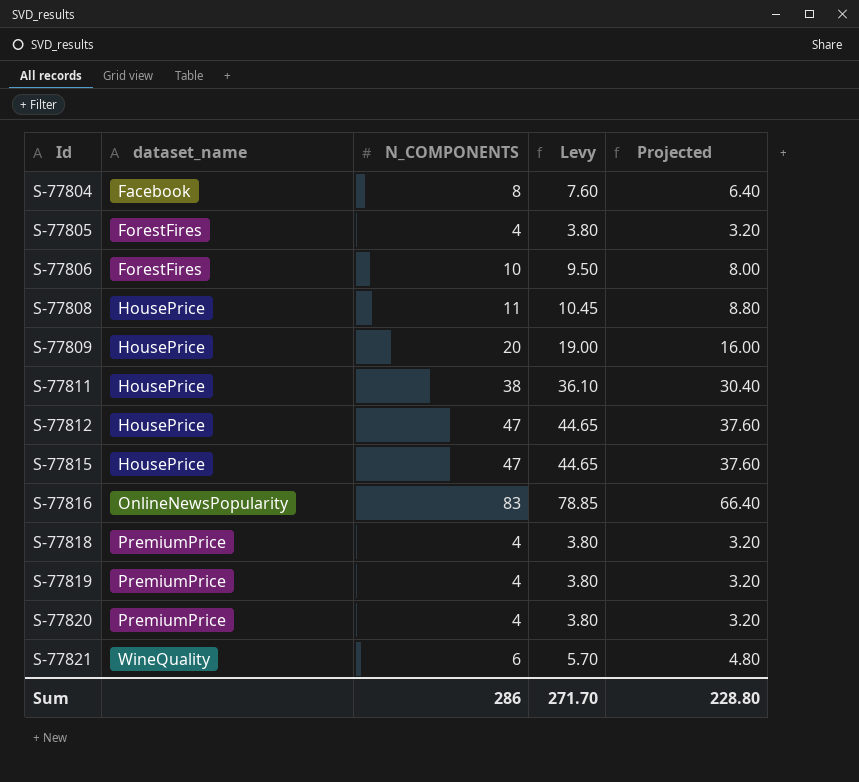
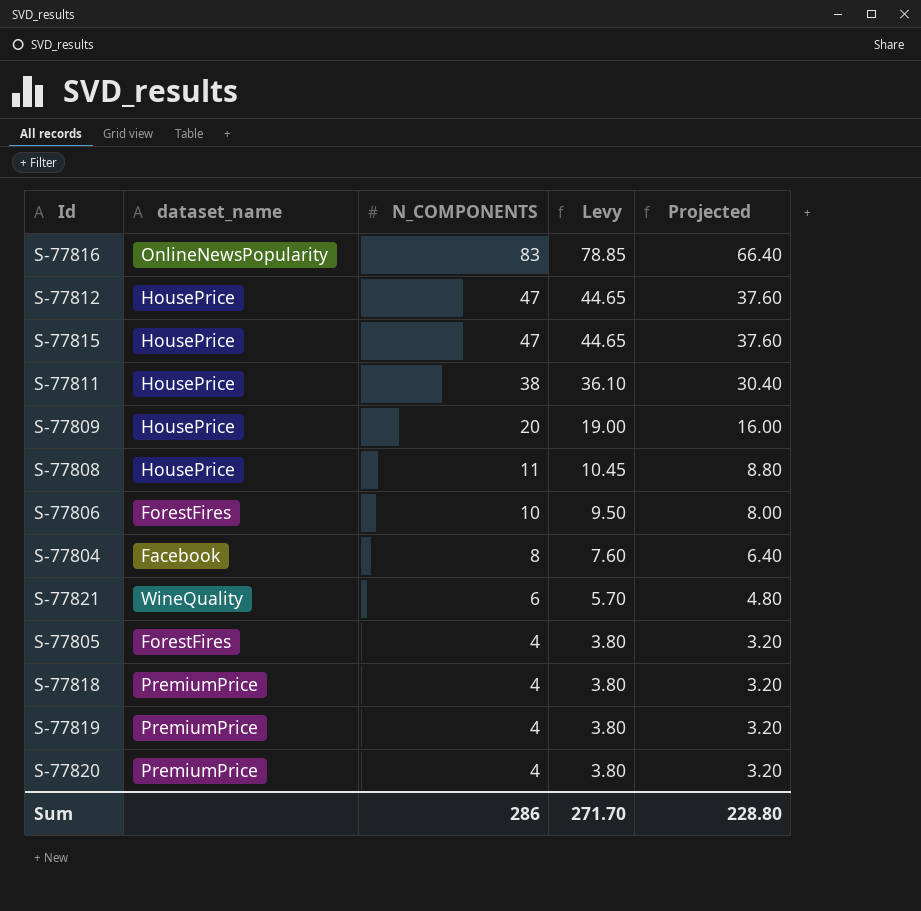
row order: Id ascending -> N_COMPONENTS descending

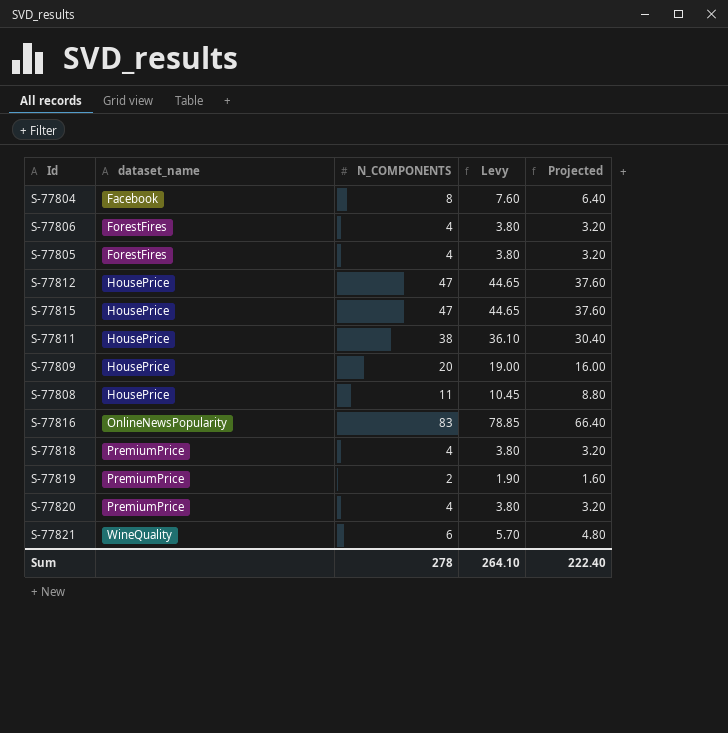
row order: N_COMPONENTS descending -> dataset_name ascending
S-77806 | N_COMPONENTS: 10 -> 4
S-77806 | Levy: 9.50 -> 3.80
S-77806 | Projected: 8.00 -> 3.20
S-77819 | N_COMPONENTS: 4 -> 2
S-77819 | Levy: 3.80 -> 1.90
S-77819 | Projected: 3.20 -> 1.60
Sum | N_COMPONENTS: 286 -> 278
Sum | Levy: 271.70 -> 264.10
Sum | Projected: 228.80 -> 222.40

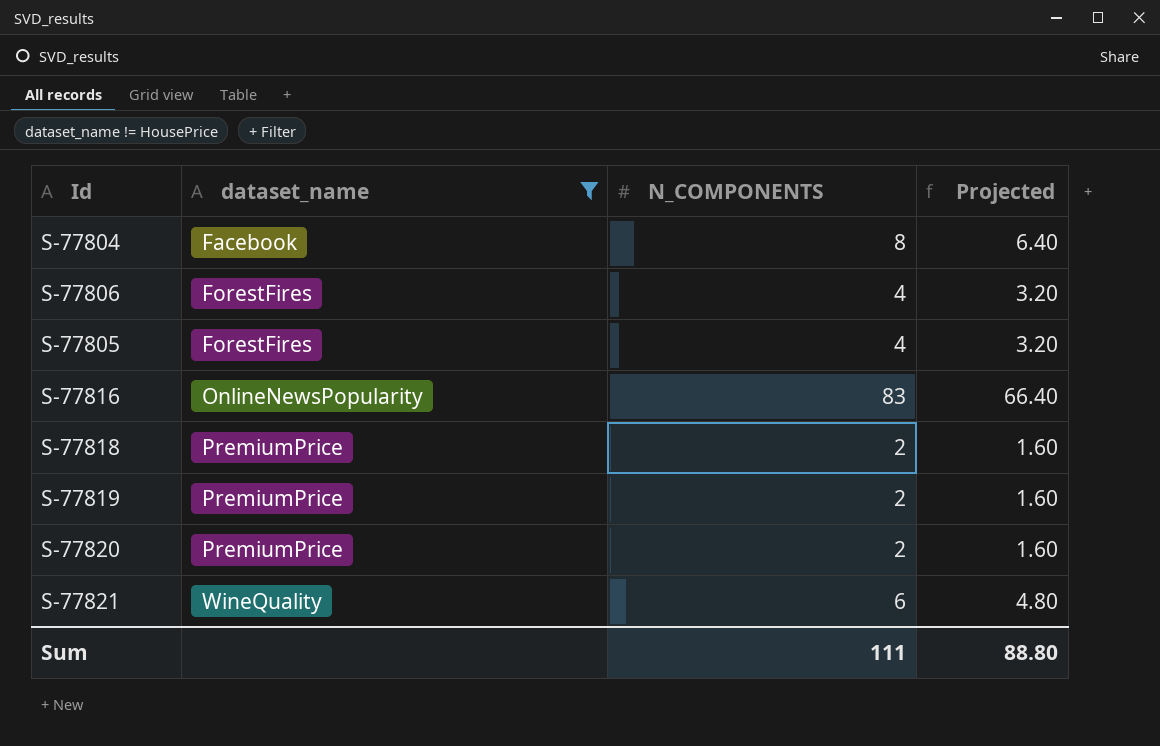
filter: none -> dataset_name != HousePrice
column Levy | formula: [N_COMPONENTS] * 0.95 -> none
S-77818 | N_COMPONENTS: 4 -> 2
S-77818 | Projected: 3.20 -> 1.60
S-77820 | N_COMPONENTS: 4 -> 2
S-77820 | Projected: 3.20 -> 1.60
Sum | N_COMPONENTS: 278 -> 111
Sum | Projected: 222.40 -> 88.80

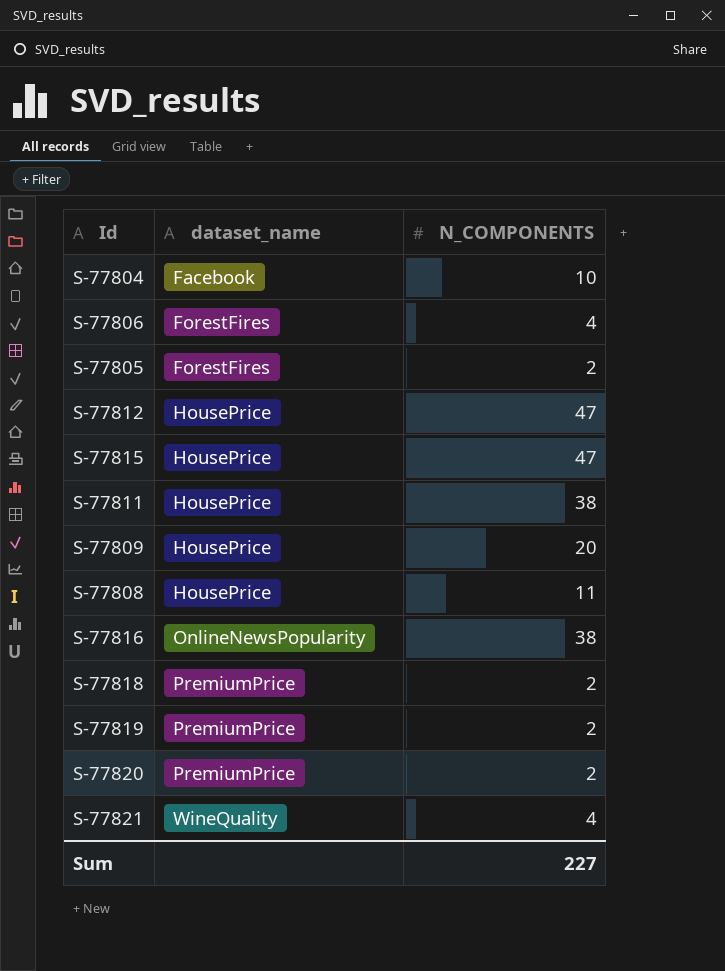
filter: dataset_name != HousePrice -> none
column Projected | formula: [N_COMPONENTS] * 0.8 -> none
S-77804 | N_COMPONENTS: 8 -> 10
S-77805 | N_COMPONENTS: 4 -> 2
S-77816 | N_COMPONENTS: 83 -> 38
S-77821 | N_COMPONENTS: 6 -> 4
Sum | N_COMPONENTS: 111 -> 227

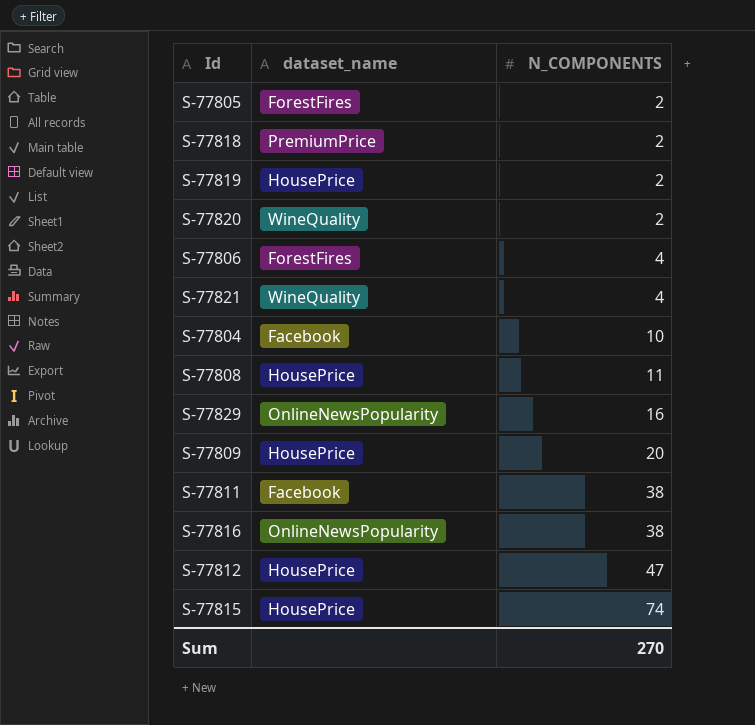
row order: dataset_name ascending -> N_COMPONENTS ascending
S-77819 | dataset_name: PremiumPrice -> HousePrice
S-77820 | dataset_name: PremiumPrice -> WineQuality
row S-77829: none -> OnlineNewsPopularity | 16
S-77811 | dataset_name: HousePrice -> Facebook
S-77815 | N_COMPONENTS: 47 -> 74
Sum | N_COMPONENTS: 227 -> 270

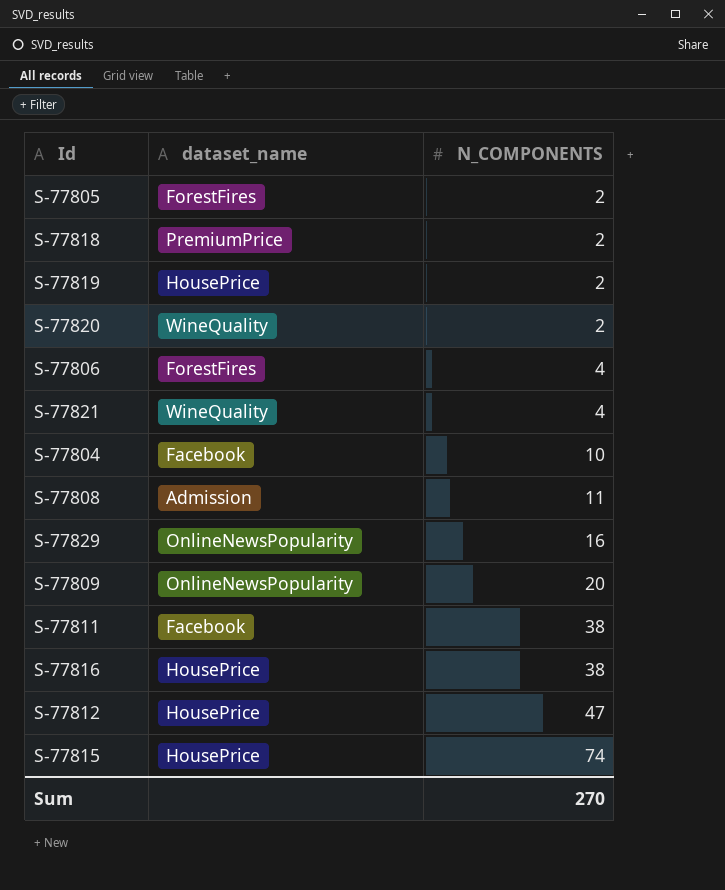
S-77808 | dataset_name: HousePrice -> Admission
S-77809 | dataset_name: HousePrice -> OnlineNewsPopularity
S-77816 | dataset_name: OnlineNewsPopularity -> HousePrice

